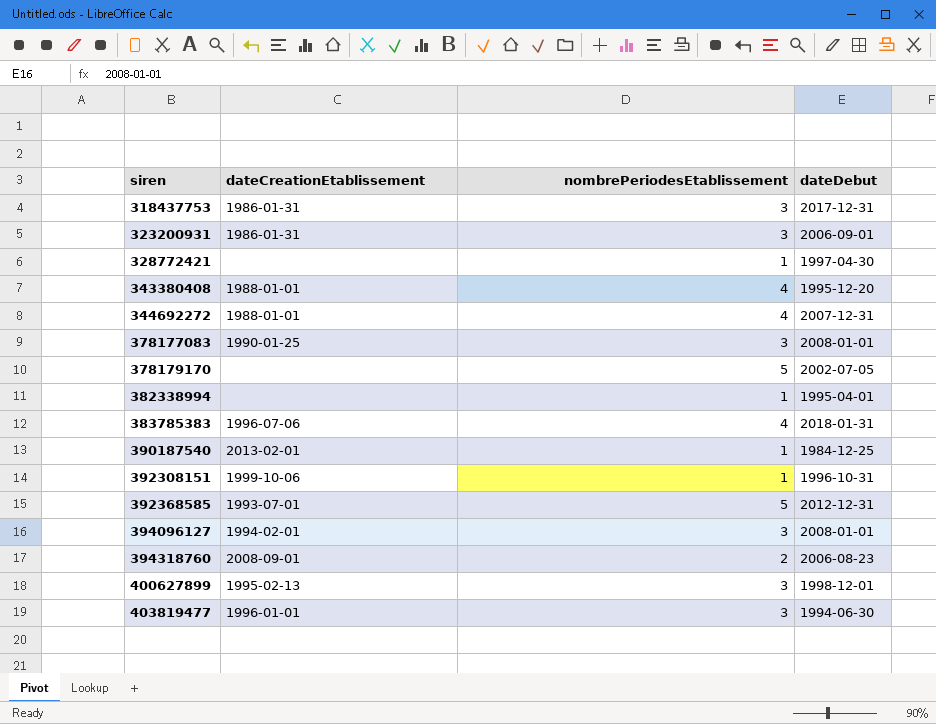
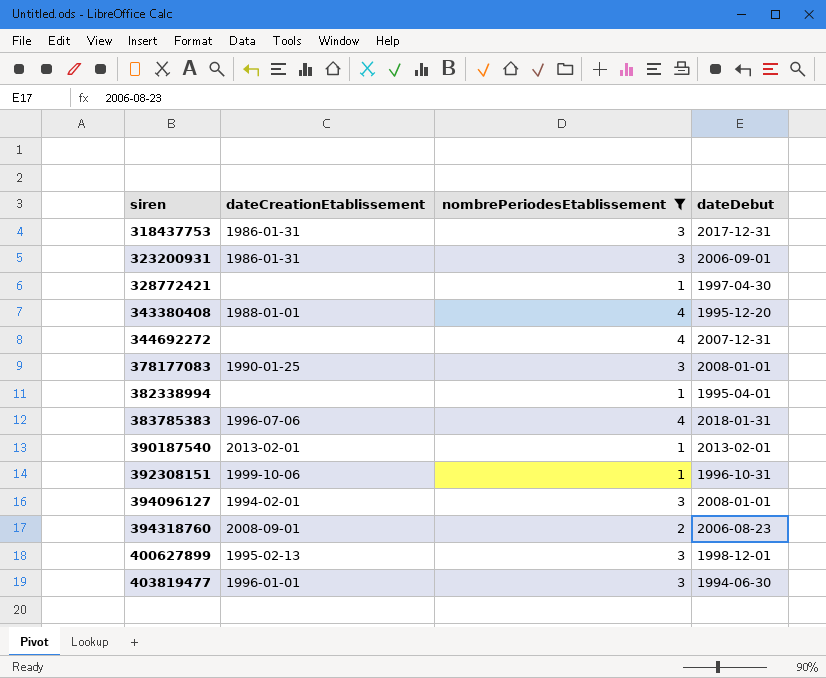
filter: none -> nombrePeriodesEtablissement != 5
344692272 | dateCreationEtablissement: 1988-01-01 -> none
390187540 | dateDebut: 1984-12-25 -> 2013-02-01

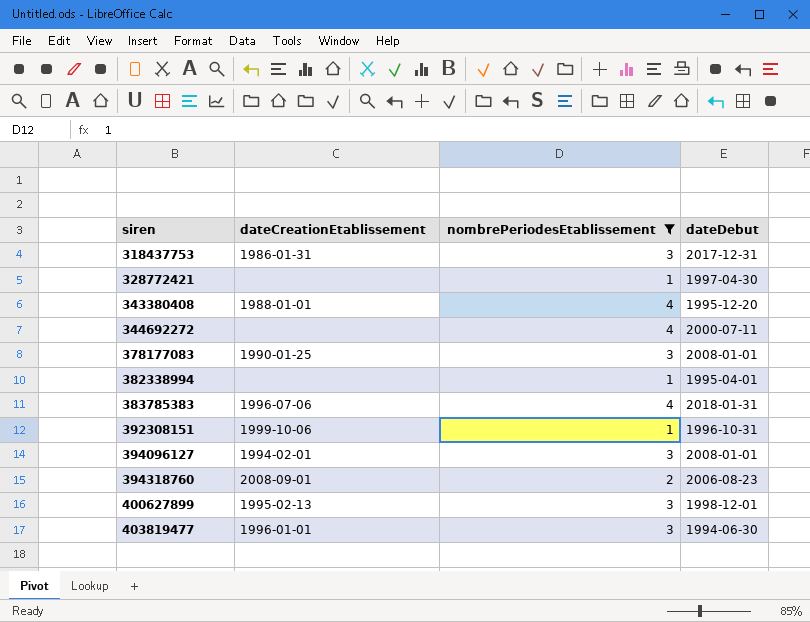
row 323200931: 1986-01-31 | 3 | 2006-09-01 -> none
row 390187540: 2013-02-01 | 1 | 2013-02-01 -> none
344692272 | dateDebut: 2007-12-31 -> 2000-07-11

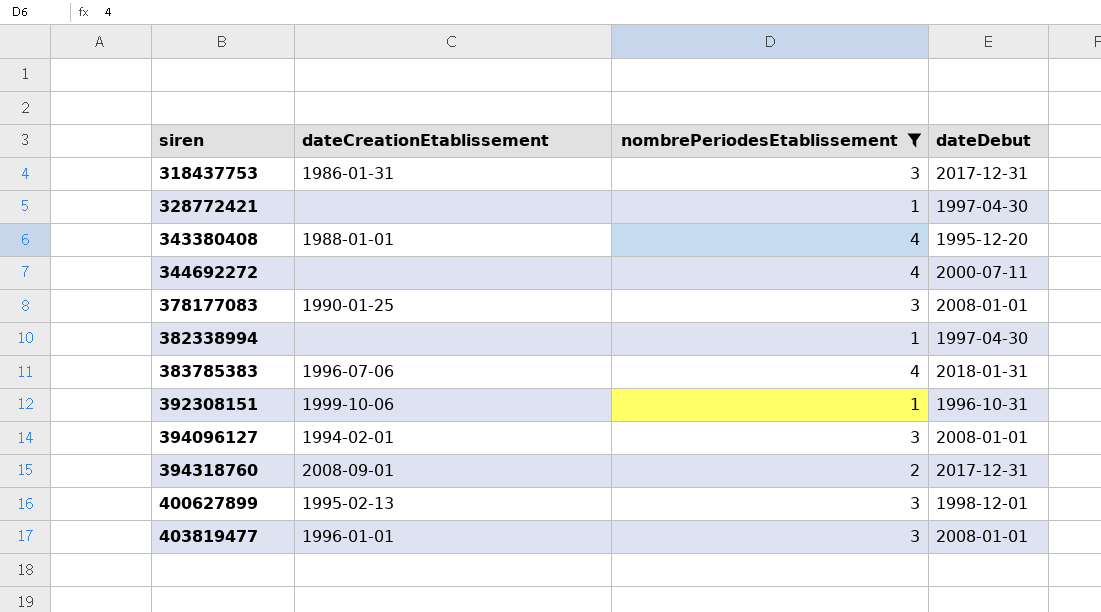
382338994 | dateDebut: 1995-04-01 -> 1997-04-30
394318760 | dateDebut: 2006-08-23 -> 2017-12-31
403819477 | dateDebut: 1994-06-30 -> 2008-01-01

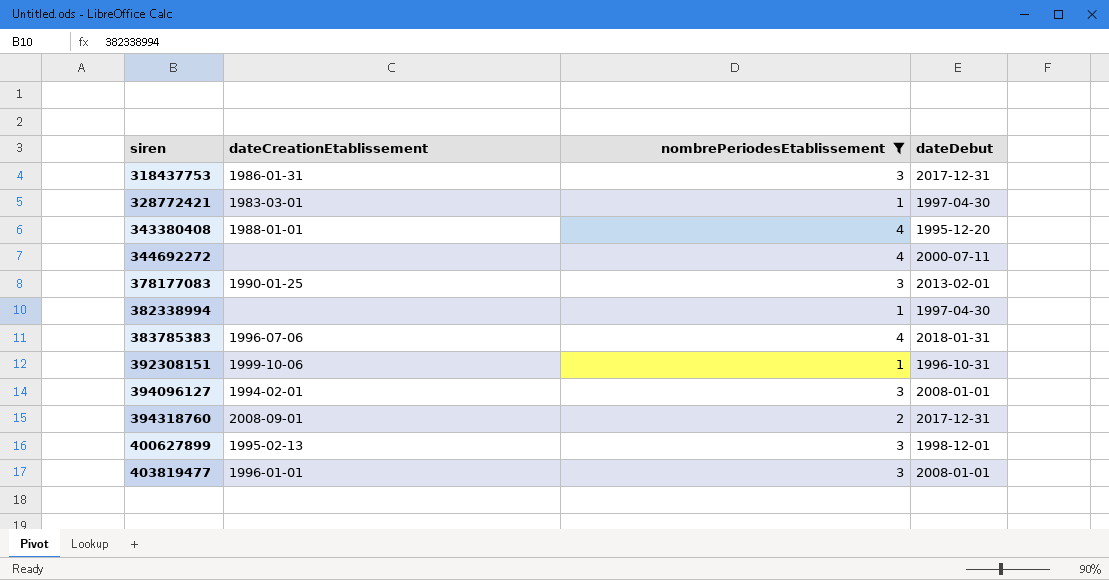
328772421 | dateCreationEtablissement: none -> 1983-03-01
378177083 | dateDebut: 2008-01-01 -> 2013-02-01

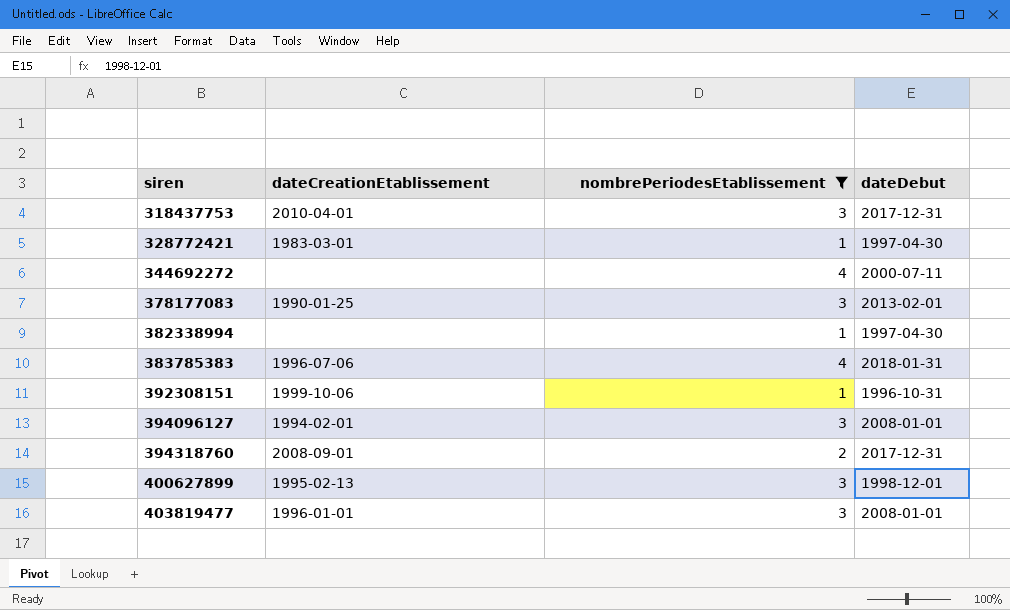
row 343380408: 1988-01-01 | 4 | 1995-12-20 -> none
318437753 | dateCreationEtablissement: 1986-01-31 -> 2010-04-01

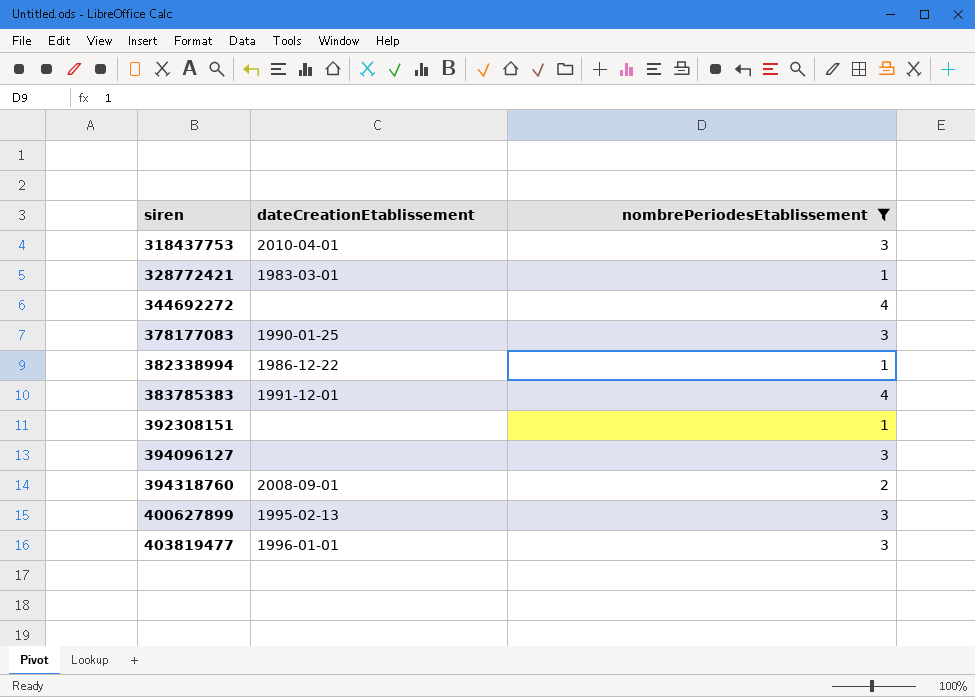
column dateDebut | position: 4 -> none
382338994 | dateCreationEtablissement: none -> 1986-12-22
383785383 | dateCreationEtablissement: 1996-07-06 -> 1991-12-01
392308151 | dateCreationEtablissement: 1999-10-06 -> none
394096127 | dateCreationEtablissement: 1994-02-01 -> none

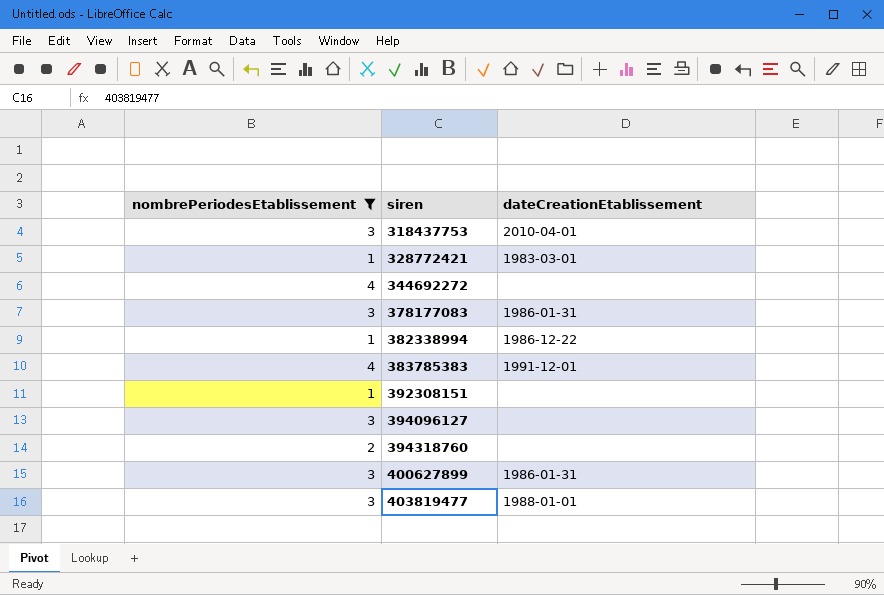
column nombrePeriodesEtablissement | position: 3 -> 1
378177083 | dateCreationEtablissement: 1990-01-25 -> 1986-01-31
394318760 | dateCreationEtablissement: 2008-09-01 -> none
400627899 | dateCreationEtablissement: 1995-02-13 -> 1986-01-31
403819477 | dateCreationEtablissement: 1996-01-01 -> 1988-01-01

